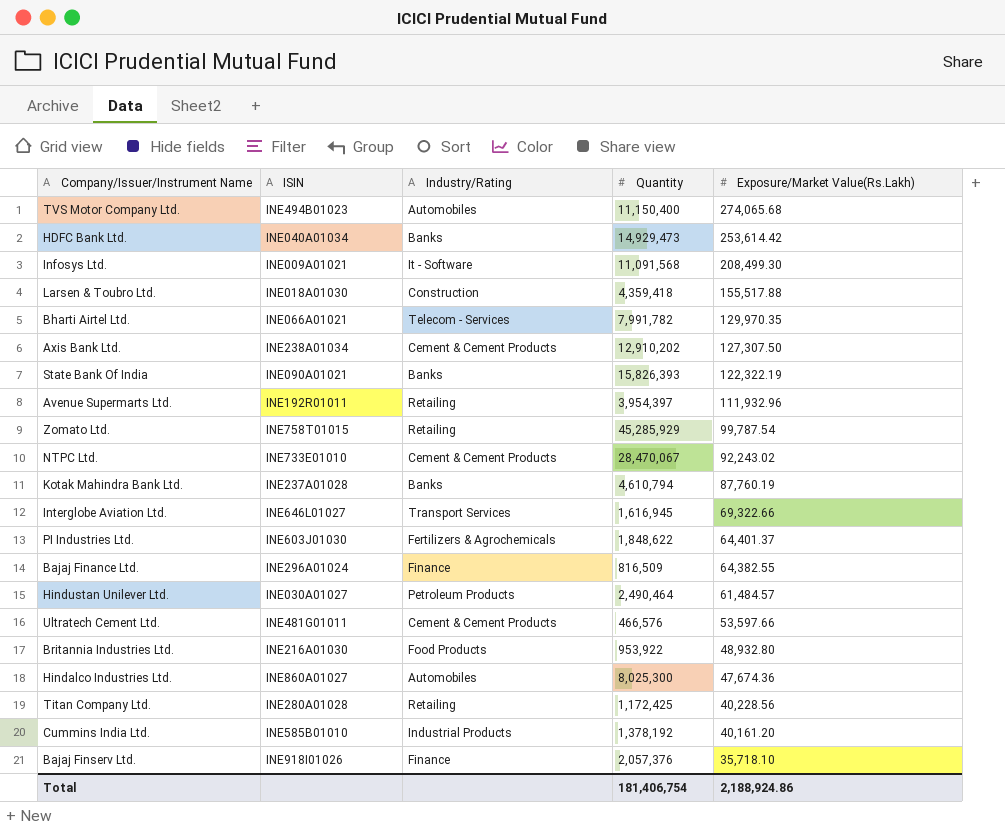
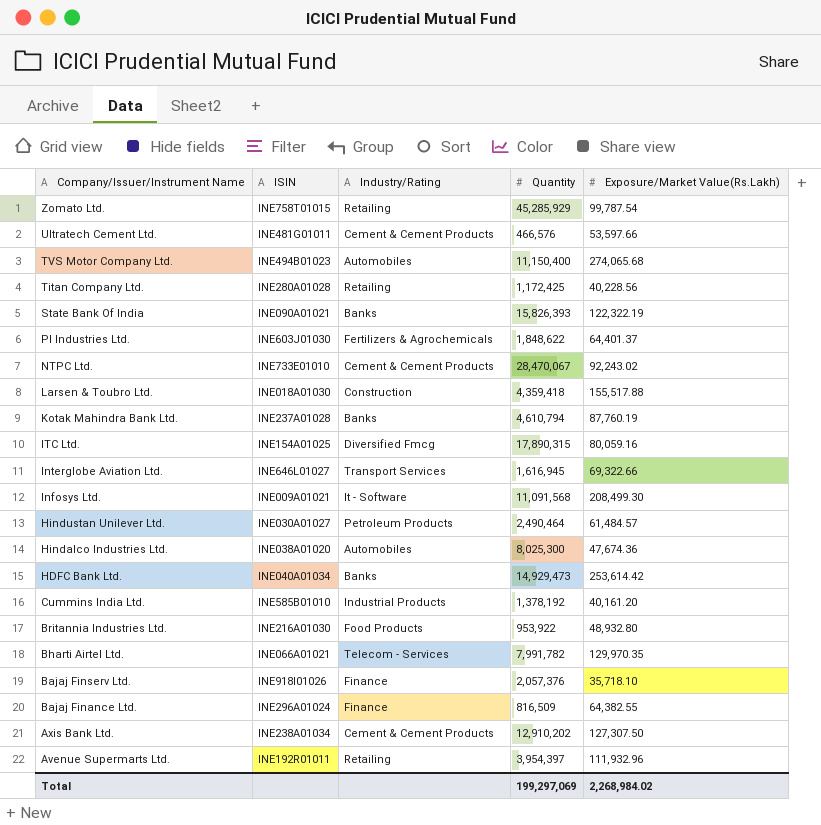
row order: Exposure/Market Value(Rs.Lakh) descending -> Company/Issuer/Instrument Name descending
row ITC Ltd.: none -> INE154A01025 | Diversified Fmcg | 17,890,315 | 80,059.16
Hindalco Industries Ltd. | ISIN: INE860A01027 -> INE038A01020
Total | Quantity: 181,406,754 -> 199,297,069
Total | Exposure/Market Value(Rs.Lakh): 2,188,924.86 -> 2,268,984.02

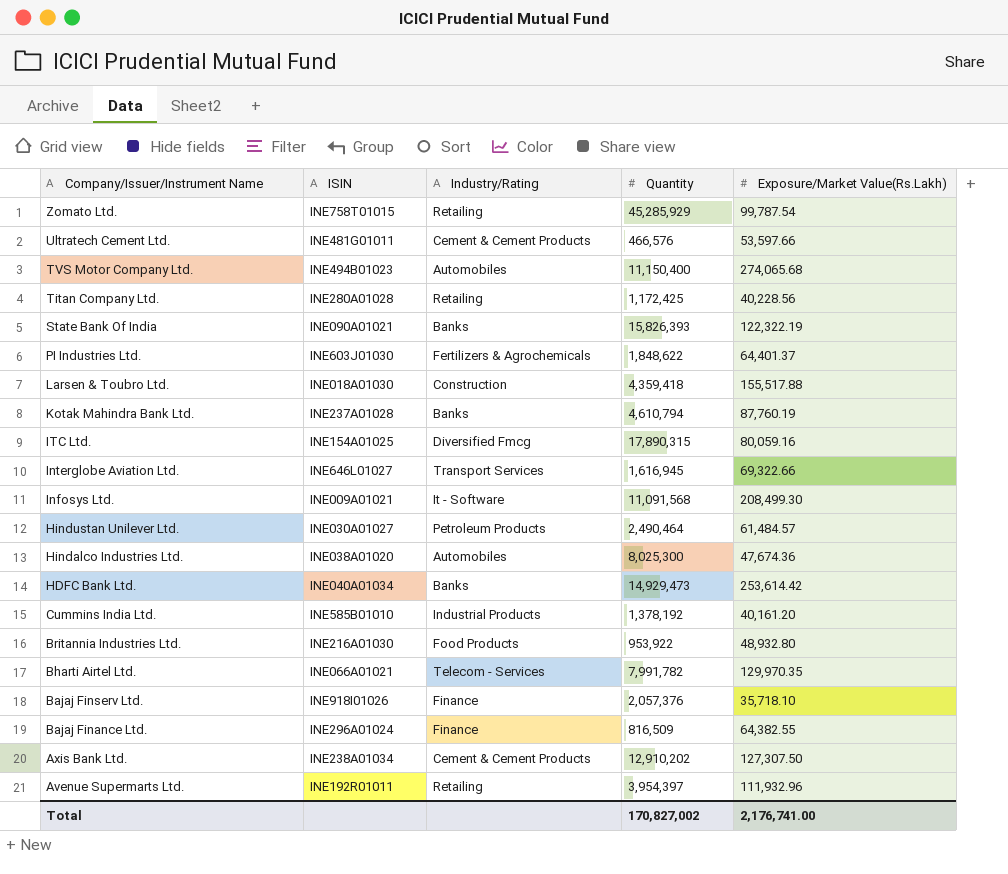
row NTPC Ltd.: INE733E01010 | Cement & Cement Products | 28,470,067 | 92,243.02 -> none
Total | Quantity: 199,297,069 -> 170,827,002
Total | Exposure/Market Value(Rs.Lakh): 2,268,984.02 -> 2,176,741.00

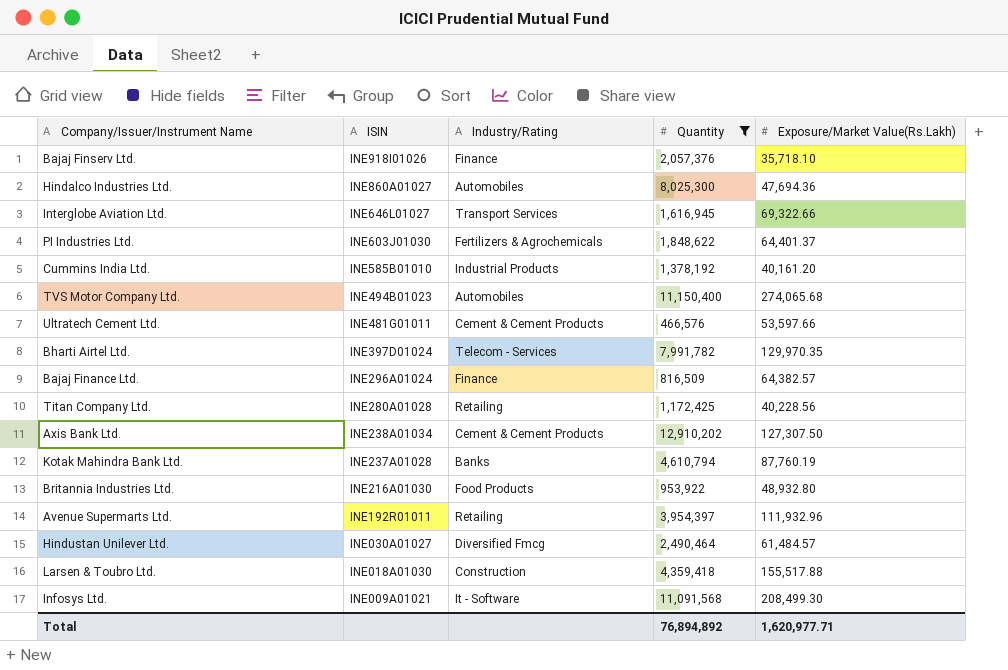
filter: none -> Quantity <= 12,910,202
row order: Company/Issuer/Instrument Name descending -> ISIN descending
Hindalco Industries Ltd. | ISIN: INE038A01020 -> INE860A01027
Hindalco Industries Ltd. | Exposure/Market Value(Rs.Lakh): 47,674.36 -> 47,694.36
Bharti Airtel Ltd. | ISIN: INE066A01021 -> INE397D01024
Bajaj Finance Ltd. | Exposure/Market Value(Rs.Lakh): 64,382.55 -> 64,382.57
Hindustan Unilever Ltd. | Industry/Rating: Petroleum Products -> Diversified Fmcg
Total | Quantity: 170,827,002 -> 76,894,892
Total | Exposure/Market Value(Rs.Lakh): 2,176,741.00 -> 1,620,977.71

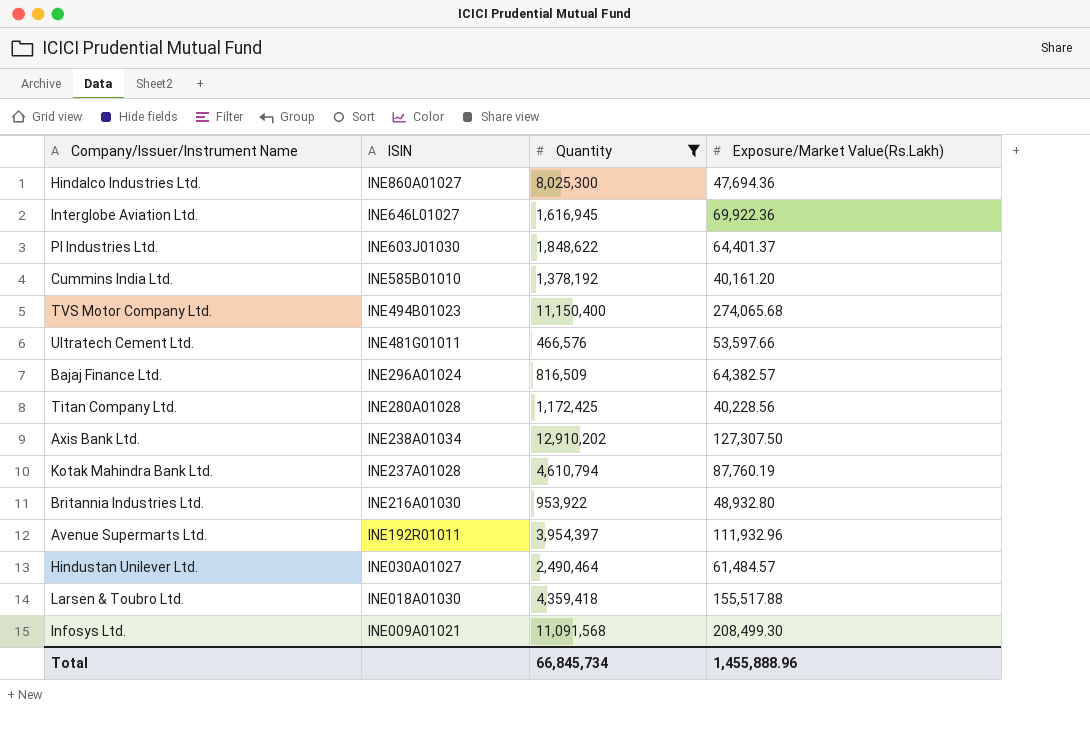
column Industry/Rating | position: 3 -> none
row Bajaj Finserv Ltd.: INE918I01026 | Finance | 2,057,376 | 35,718.10 -> none
row Bharti Airtel Ltd.: INE397D01024 | Telecom - Services | 7,991,782 | 129,970.35 -> none
Interglobe Aviation Ltd. | Exposure/Market Value(Rs.Lakh): 69,322.66 -> 69,922.36
Total | Quantity: 76,894,892 -> 66,845,734
Total | Exposure/Market Value(Rs.Lakh): 1,620,977.71 -> 1,455,888.96

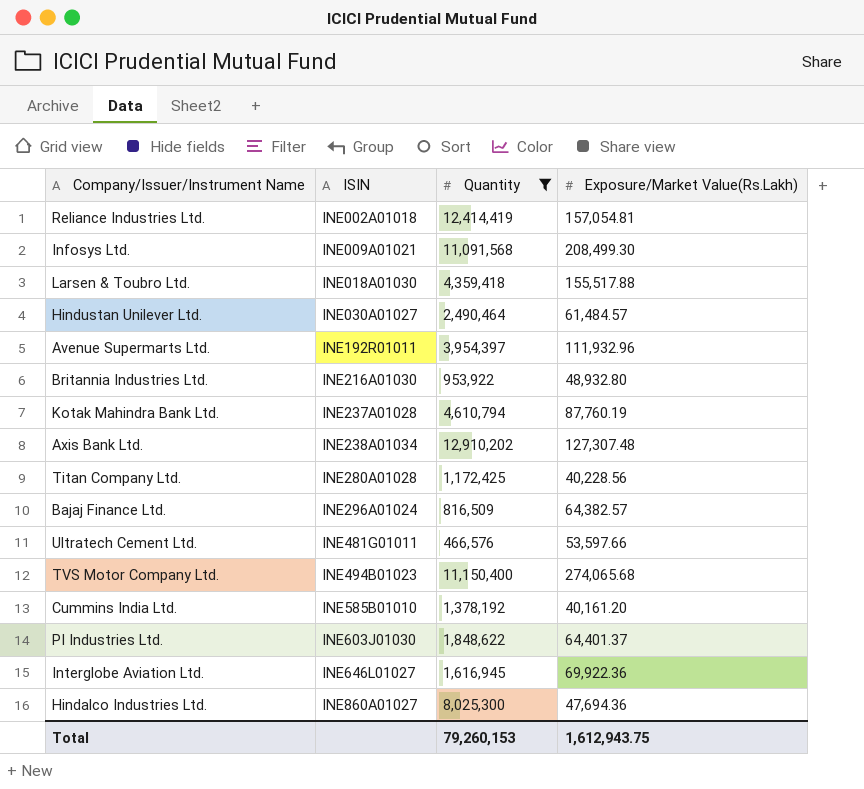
row order: ISIN descending -> ISIN ascending
row Reliance Industries Ltd.: none -> INE002A01018 | 12,414,419 | 157,054.81
Axis Bank Ltd. | Exposure/Market Value(Rs.Lakh): 127,307.50 -> 127,307.48
Total | Quantity: 66,845,734 -> 79,260,153
Total | Exposure/Market Value(Rs.Lakh): 1,455,888.96 -> 1,612,943.75

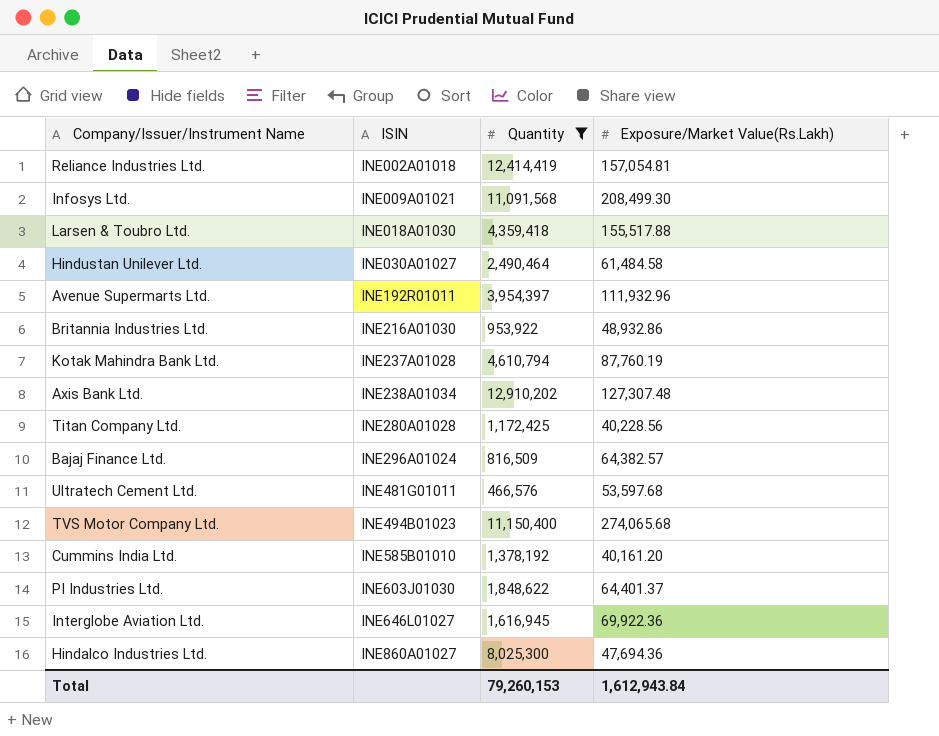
Hindustan Unilever Ltd. | Exposure/Market Value(Rs.Lakh): 61,484.57 -> 61,484.58
Britannia Industries Ltd. | Exposure/Market Value(Rs.Lakh): 48,932.80 -> 48,932.86
Ultratech Cement Ltd. | Exposure/Market Value(Rs.Lakh): 53,597.66 -> 53,597.68
Total | Exposure/Market Value(Rs.Lakh): 1,612,943.75 -> 1,612,943.84

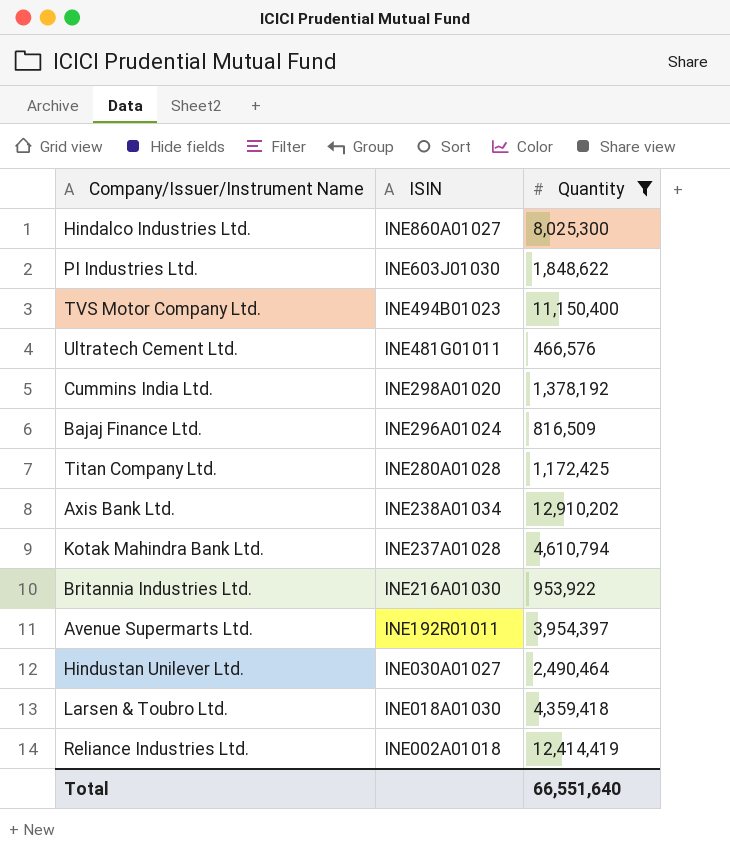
row order: ISIN ascending -> ISIN descending
column Exposure/Market Value(Rs.Lakh) | position: 4 -> none
row Infosys Ltd.: INE009A01021 | 11,091,568 | 208,499.30 -> none
row Interglobe Aviation Ltd.: INE646L01027 | 1,616,945 | 69,922.36 -> none
Cummins India Ltd. | ISIN: INE585B01010 -> INE298A01020
Total | Quantity: 79,260,153 -> 66,551,640

